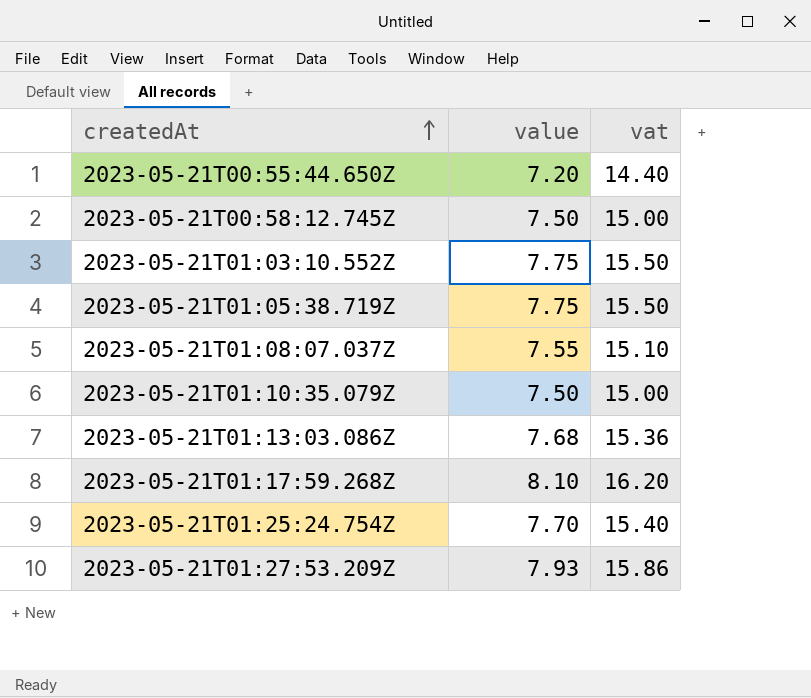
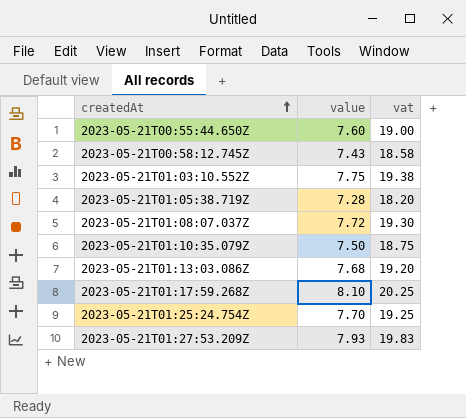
column vat | formula: [value] * 2 -> [value] * 2.5
2023-05-21T00:55:44.650Z | value: 7.20 -> 7.60
2023-05-21T00:58:12.745Z | value: 7.50 -> 7.43
2023-05-21T01:05:38.719Z | value: 7.75 -> 7.28
2023-05-21T01:08:07.037Z | value: 7.55 -> 7.72

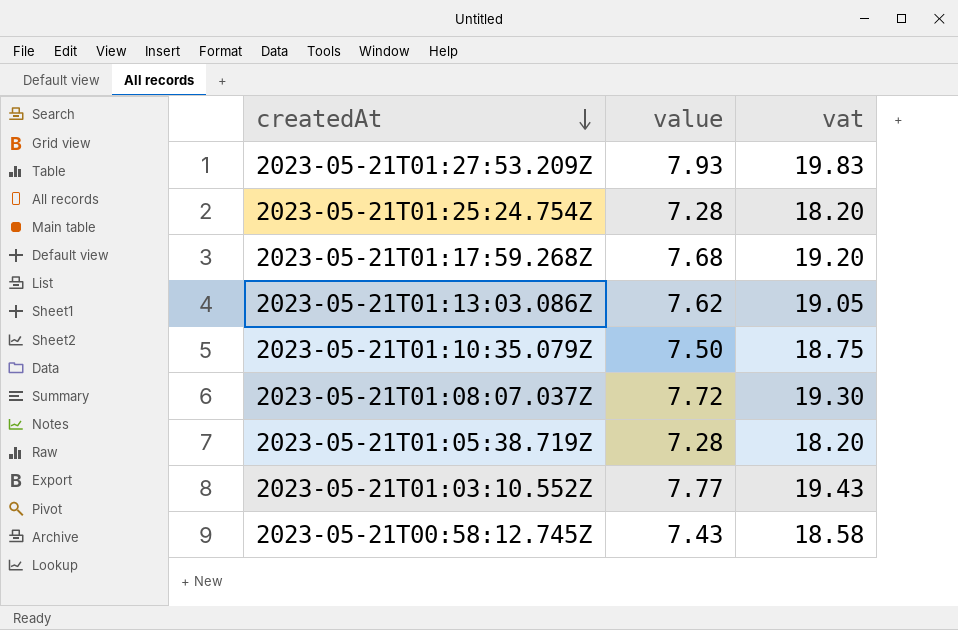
row order: createdAt ascending -> createdAt descending
row 2023-05-21T00:55:44.650Z: 7.60 | 19.00 -> none
2023-05-21T01:25:24.754Z | value: 7.70 -> 7.28
2023-05-21T01:25:24.754Z | vat: 19.25 -> 18.20
2023-05-21T01:17:59.268Z | value: 8.10 -> 7.68
2023-05-21T01:17:59.268Z | vat: 20.25 -> 19.20
2023-05-21T01:13:03.086Z | value: 7.68 -> 7.62
2023-05-21T01:13:03.086Z | vat: 19.20 -> 19.05
2023-05-21T01:03:10.552Z | value: 7.75 -> 7.77
2023-05-21T01:03:10.552Z | vat: 19.38 -> 19.43

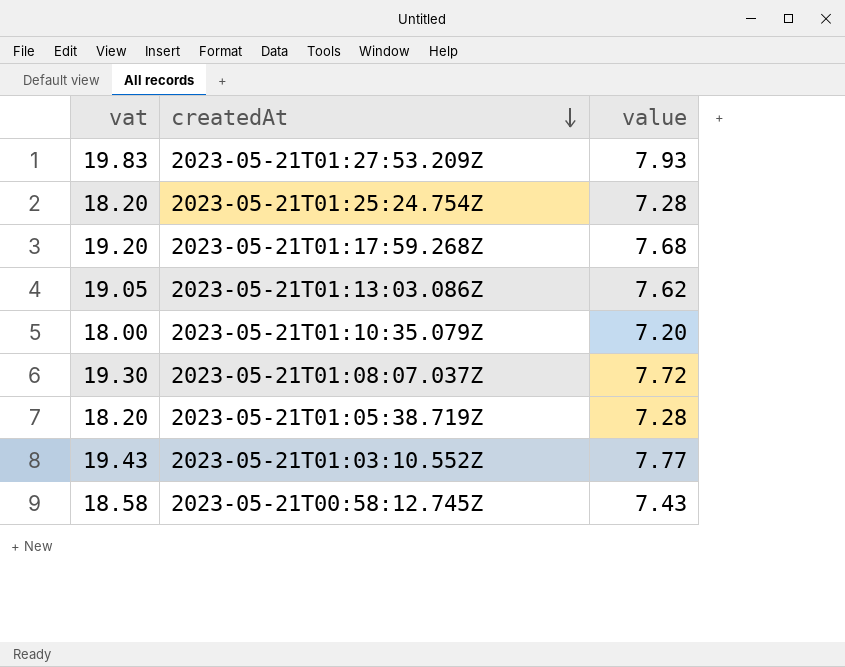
column vat | position: 3 -> 1
2023-05-21T01:10:35.079Z | vat: 18.75 -> 18.00
2023-05-21T01:10:35.079Z | value: 7.50 -> 7.20

